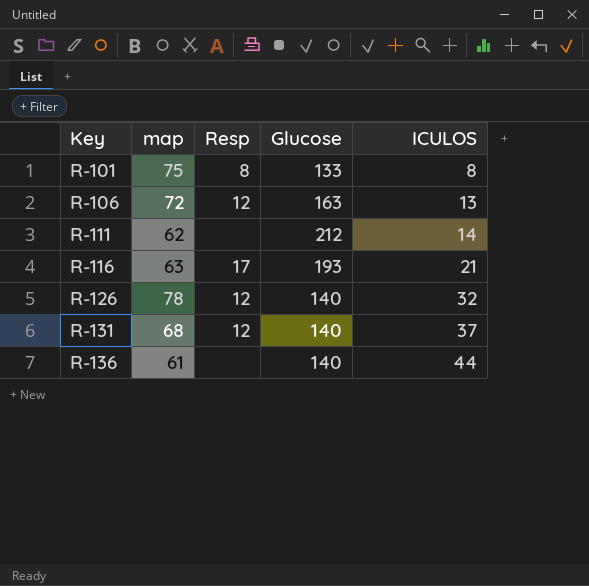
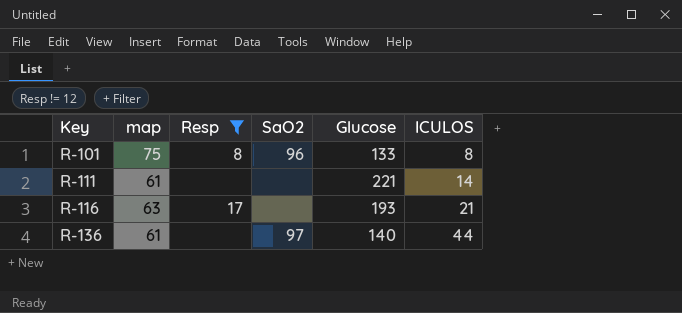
filter: none -> Resp != 12
column SaO2 | position: none -> 4
R-111 | map: 62 -> 61
R-111 | Glucose: 212 -> 221

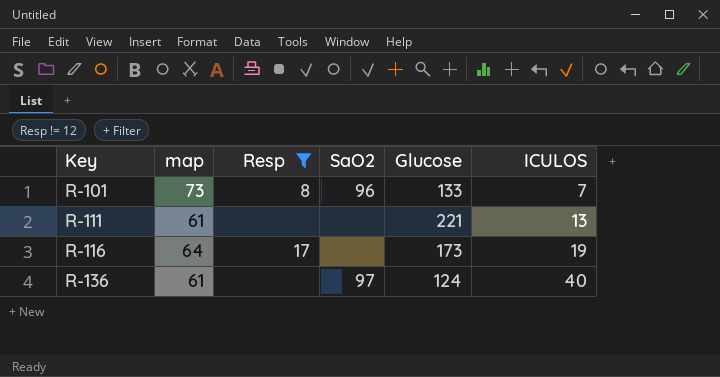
R-101 | map: 75 -> 73
R-101 | ICULOS: 8 -> 7
R-111 | ICULOS: 14 -> 13
R-116 | map: 63 -> 64
R-116 | Glucose: 193 -> 173
R-116 | ICULOS: 21 -> 19
R-136 | Glucose: 140 -> 124
R-136 | ICULOS: 44 -> 40

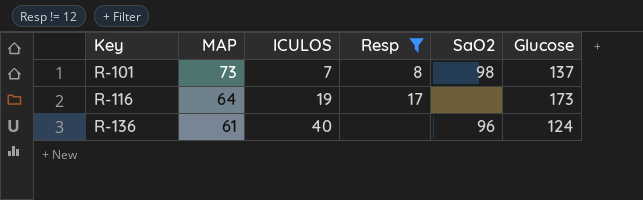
column name: map -> MAP
column ICULOS | position: 6 -> 3
row R-111: 61 | none | none | 221 | 13 -> none
R-101 | SaO2: 96 -> 98
R-101 | Glucose: 133 -> 137
R-136 | SaO2: 97 -> 96

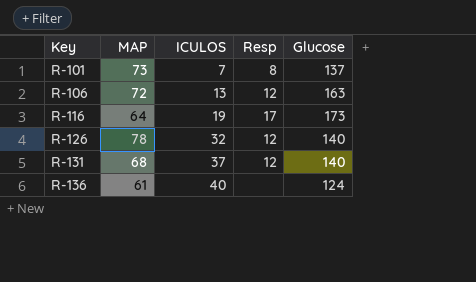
filter: Resp != 12 -> none
column SaO2 | position: 5 -> none

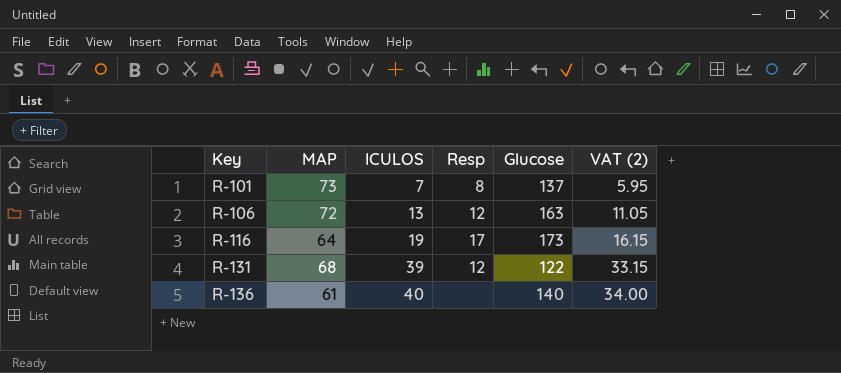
column VAT (2) | formula: none -> [ICULOS] * 0.85
row R-126: 78 | 32 | 12 | 140 -> none
R-131 | ICULOS: 37 -> 39
R-131 | Glucose: 140 -> 122
R-136 | Glucose: 124 -> 140

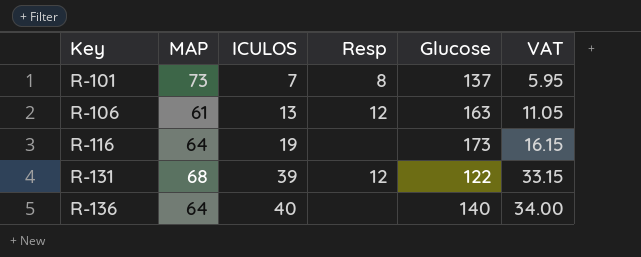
column name: VAT (2) -> VAT
R-106 | MAP: 72 -> 61
R-116 | Resp: 17 -> none
R-136 | MAP: 61 -> 64

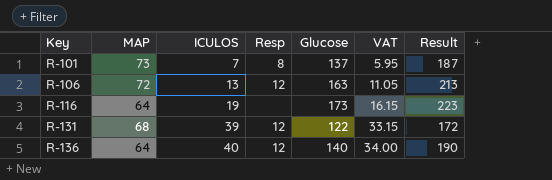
column Result | formula: none -> [Glucose] + 50
R-106 | MAP: 61 -> 72
R-136 | Resp: none -> 12

